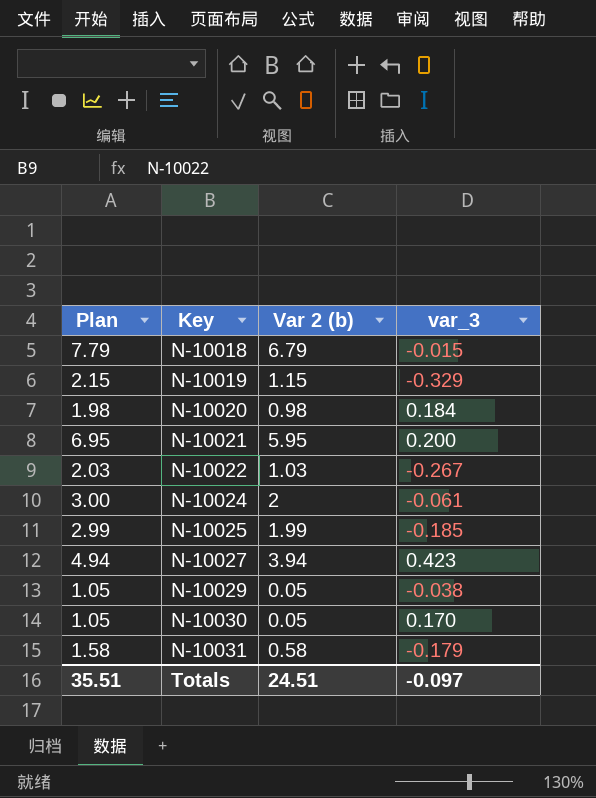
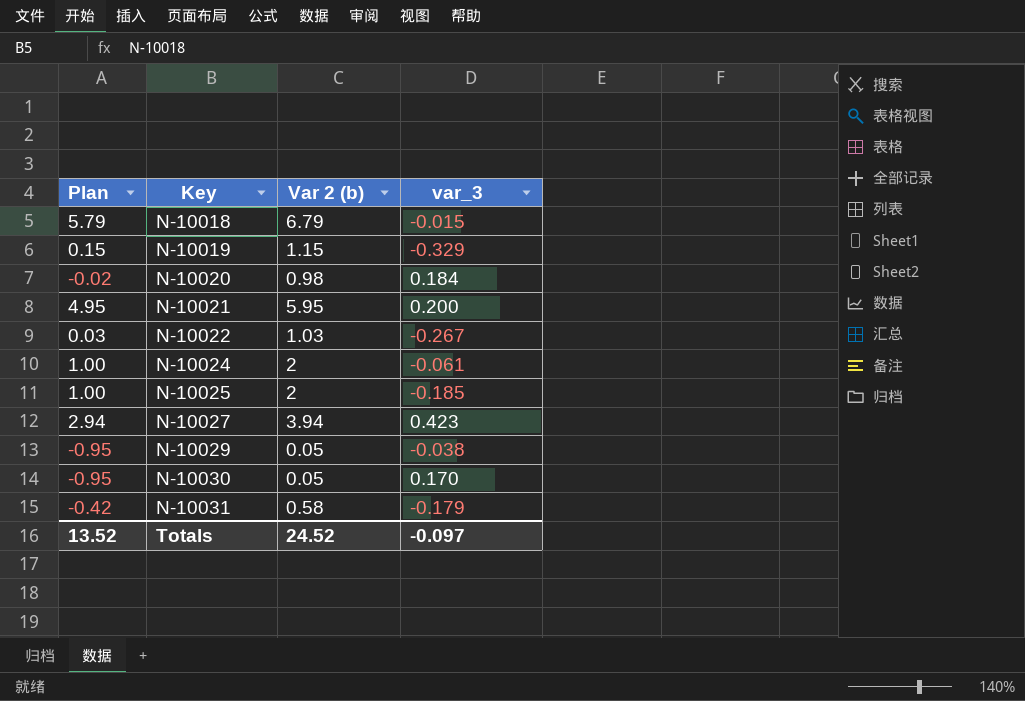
column Plan | formula: [Var 2 (b)] + 1 -> [Var 2 (b)] - 1
N-10025 | Var 2 (b): 1.99 -> 2
Totals | Plan: 35.51 -> 13.52
Totals | Var 2 (b): 24.51 -> 24.52

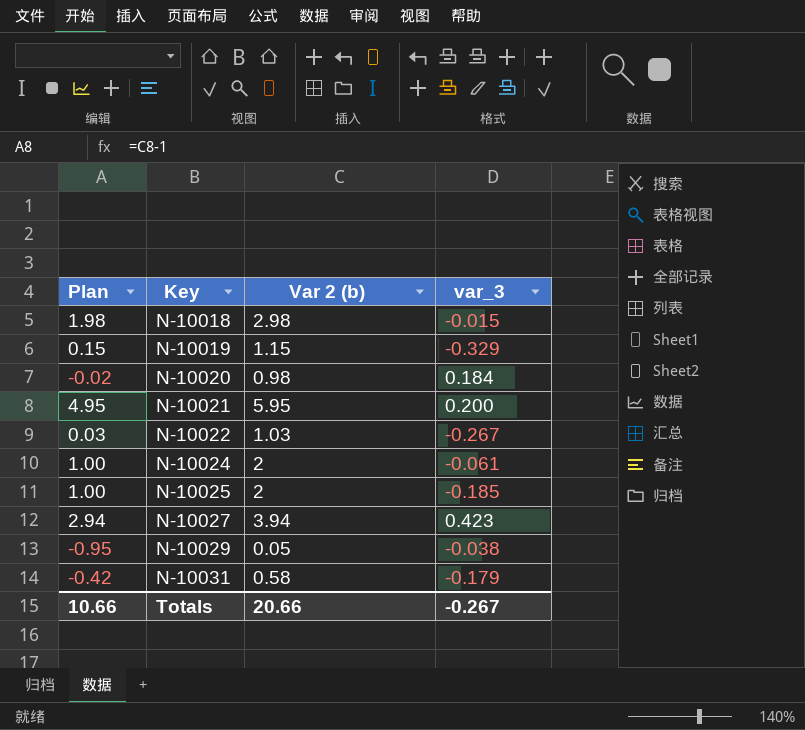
row N-10030: -0.95 | 0.05 | 0.170 -> none
N-10018 | Plan: 5.79 -> 1.98
N-10018 | Var 2 (b): 6.79 -> 2.98
Totals | Plan: 13.52 -> 10.66
Totals | Var 2 (b): 24.52 -> 20.66
Totals | var_3: -0.097 -> -0.267

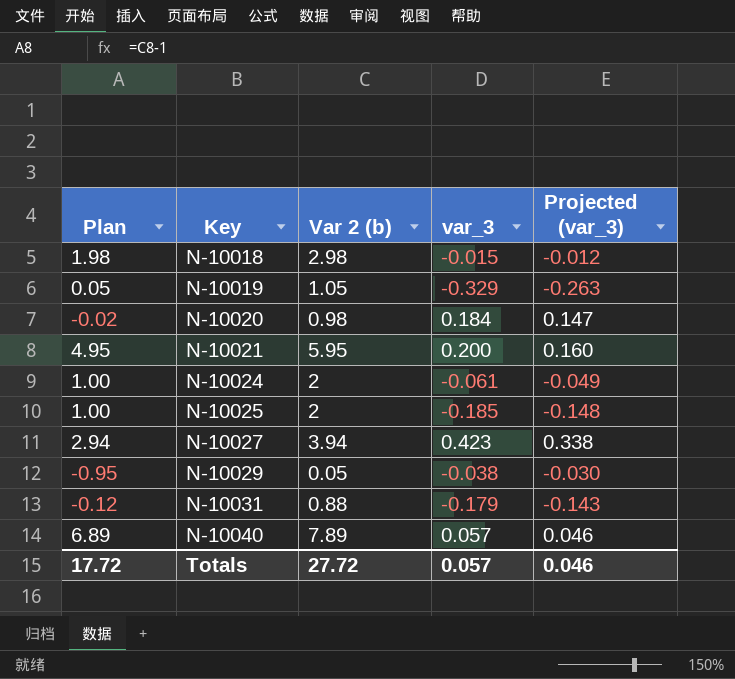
column Projected (var_3) | formula: none -> [var_3] * 0.8
row N-10022: 0.03 | 1.03 | -0.267 -> none
N-10019 | Plan: 0.15 -> 0.05
N-10019 | Var 2 (b): 1.15 -> 1.05
N-10031 | Plan: -0.42 -> -0.12
N-10031 | Var 2 (b): 0.58 -> 0.88
row N-10040: none -> 6.89 | 7.89 | 0.057 | 0.046
Totals | Plan: 10.66 -> 17.72
Totals | Var 2 (b): 20.66 -> 27.72
Totals | var_3: -0.267 -> 0.057

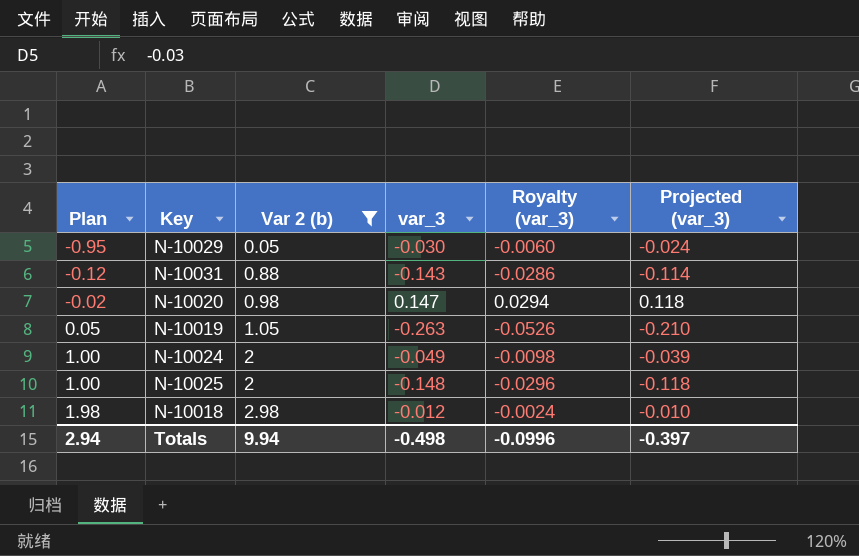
filter: none -> Var 2 (b) <= 2.98
row order: Key ascending -> Plan ascending
column Royalty (var_3) | formula: none -> [var_3] * 0.2
N-10029 | var_3: -0.038 -> -0.030
N-10029 | Projected (var_3): -0.030 -> -0.024
N-10031 | var_3: -0.179 -> -0.143
N-10031 | Projected (var_3): -0.143 -> -0.114
N-10020 | var_3: 0.184 -> 0.147
N-10020 | Projected (var_3): 0.147 -> 0.118
N-10019 | var_3: -0.329 -> -0.263
N-10019 | Projected (var_3): -0.263 -> -0.210
N-10024 | var_3: -0.061 -> -0.049
N-10024 | Projected (var_3): -0.049 -> -0.039
N-10025 | var_3: -0.185 -> -0.148
N-10025 | Projected (var_3): -0.148 -> -0.118
N-10018 | var_3: -0.015 -> -0.012
N-10018 | Projected (var_3): -0.012 -> -0.010
Totals | Plan: 17.72 -> 2.94
Totals | Var 2 (b): 27.72 -> 9.94
Totals | var_3: 0.057 -> -0.498
Totals | Projected (var_3): 0.046 -> -0.397

